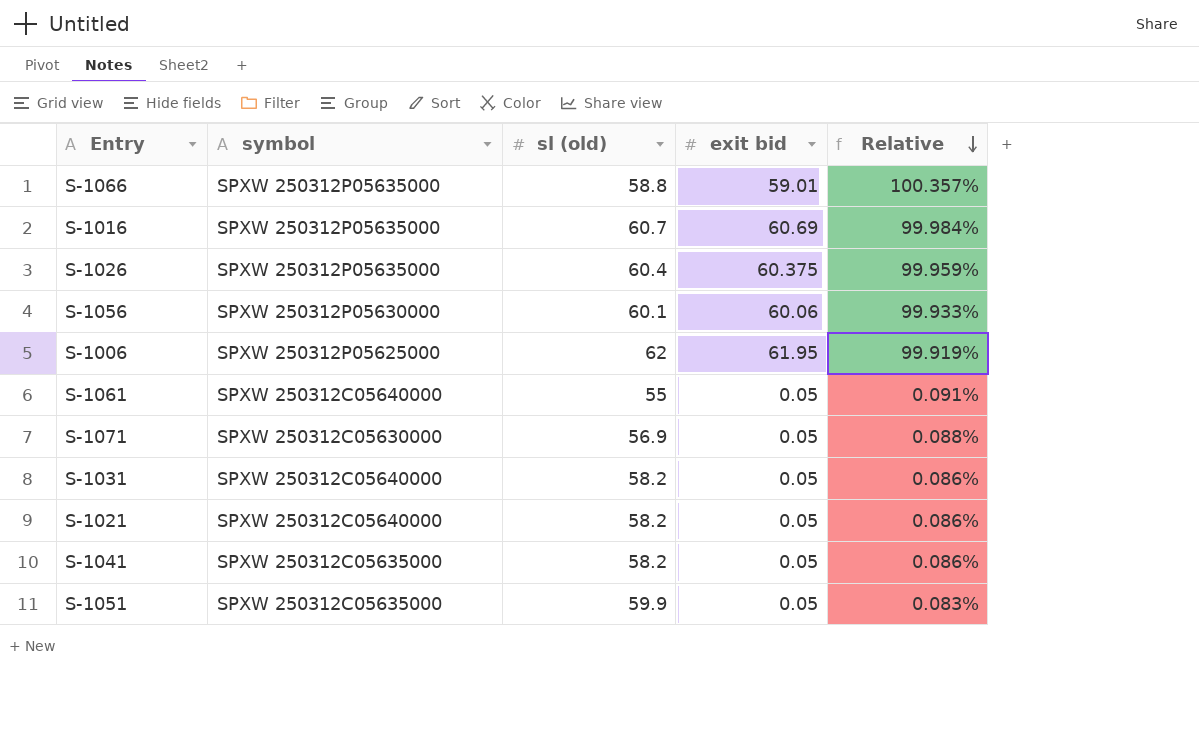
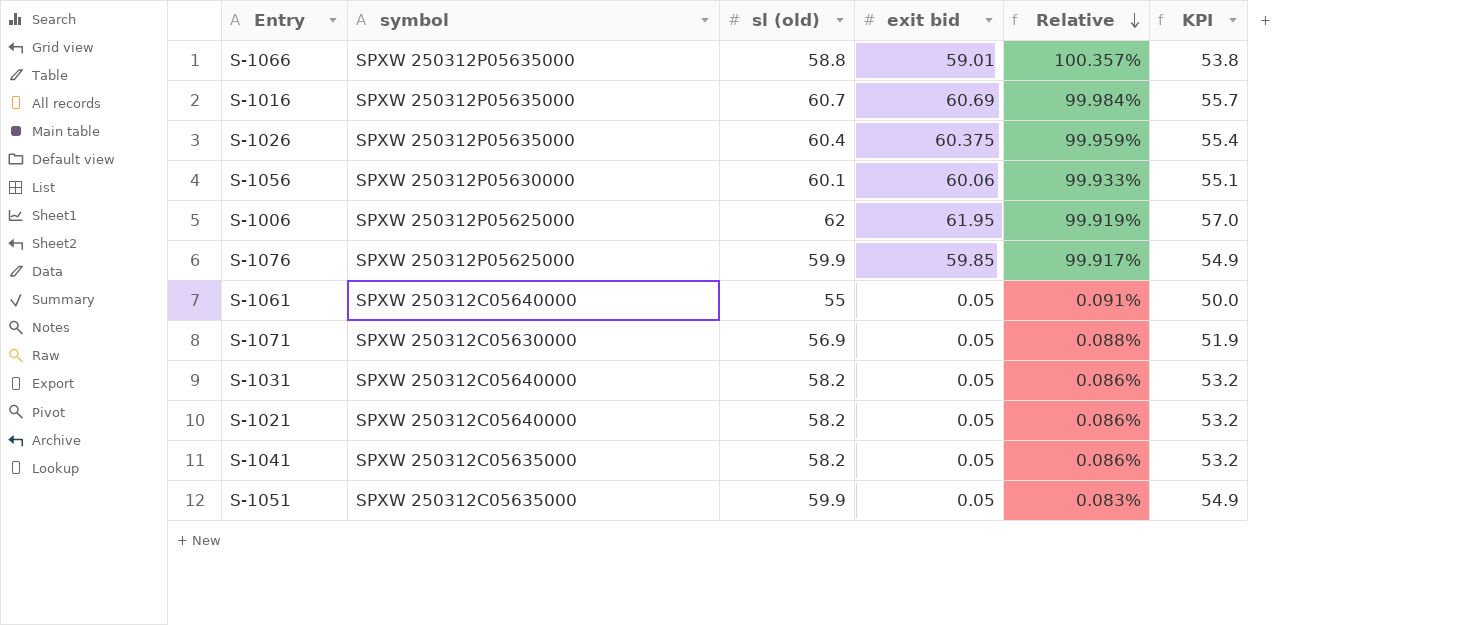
column KPI | formula: none -> [sl (old)] - 5
row S-1076: none -> SPXW 250312P05625000 | 59.9 | 59.85 | 99.917% | 54.9

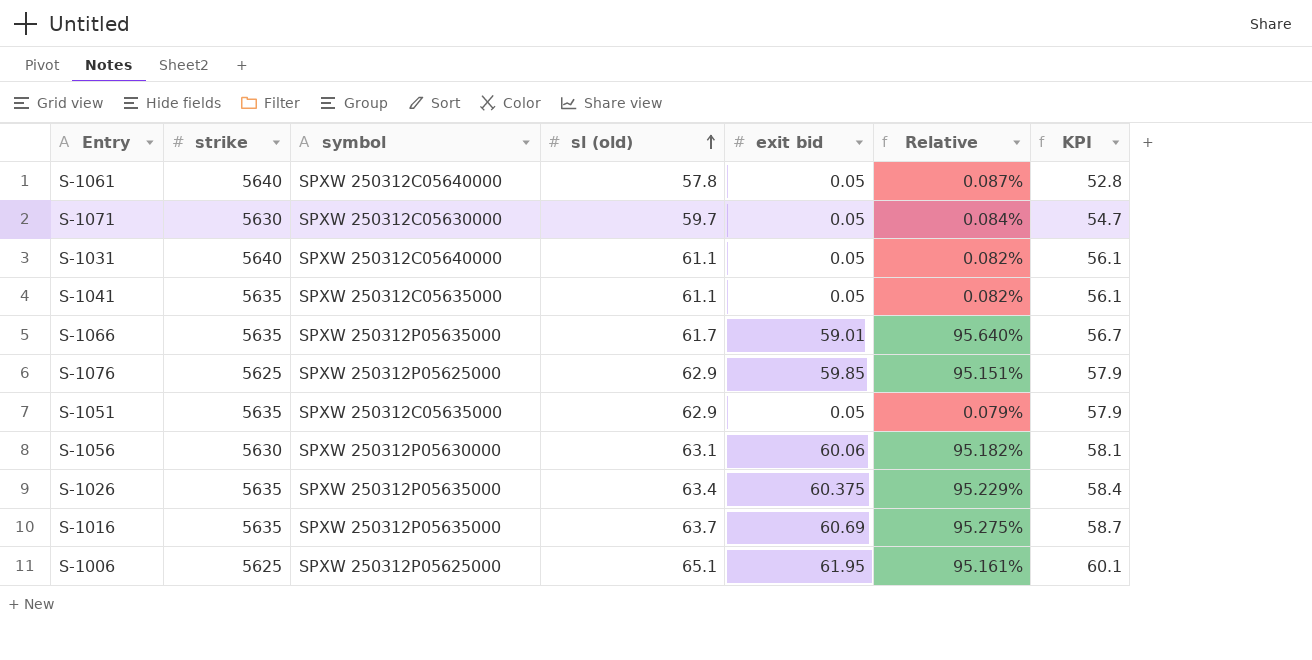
row order: Relative descending -> sl (old) ascending
column strike | position: none -> 2
row S-1021: SPXW 250312C05640000 | 58.2 | 0.05 | 0.086% | 53.2 -> none
S-1061 | sl (old): 55 -> 57.8
S-1061 | Relative: 0.091% -> 0.087%
S-1061 | KPI: 50.0 -> 52.8
S-1071 | sl (old): 56.9 -> 59.7
S-1071 | Relative: 0.088% -> 0.084%
S-1071 | KPI: 51.9 -> 54.7
S-1031 | sl (old): 58.2 -> 61.1
S-1031 | Relative: 0.086% -> 0.082%
S-1031 | KPI: 53.2 -> 56.1
S-1041 | sl (old): 58.2 -> 61.1
S-1041 | Relative: 0.086% -> 0.082%
S-1041 | KPI: 53.2 -> 56.1
S-1066 | sl (old): 58.8 -> 61.7
S-1066 | Relative: 100.357% -> 95.640%
S-1066 | KPI: 53.8 -> 56.7
S-1076 | sl (old): 59.9 -> 62.9
S-1076 | Relative: 99.917% -> 95.151%
S-1076 | KPI: 54.9 -> 57.9
S-1051 | sl (old): 59.9 -> 62.9
S-1051 | Relative: 0.083% -> 0.079%
S-1051 | KPI: 54.9 -> 57.9
S-1056 | sl (old): 60.1 -> 63.1
S-1056 | Relative: 99.933% -> 95.182%
S-1056 | KPI: 55.1 -> 58.1
S-1026 | sl (old): 60.4 -> 63.4
S-1026 | Relative: 99.959% -> 95.229%
S-1026 | KPI: 55.4 -> 58.4
S-1016 | sl (old): 60.7 -> 63.7
S-1016 | Relative: 99.984% -> 95.275%
S-1016 | KPI: 55.7 -> 58.7
S-1006 | sl (old): 62 -> 65.1
S-1006 | Relative: 99.919% -> 95.161%
S-1006 | KPI: 57.0 -> 60.1

